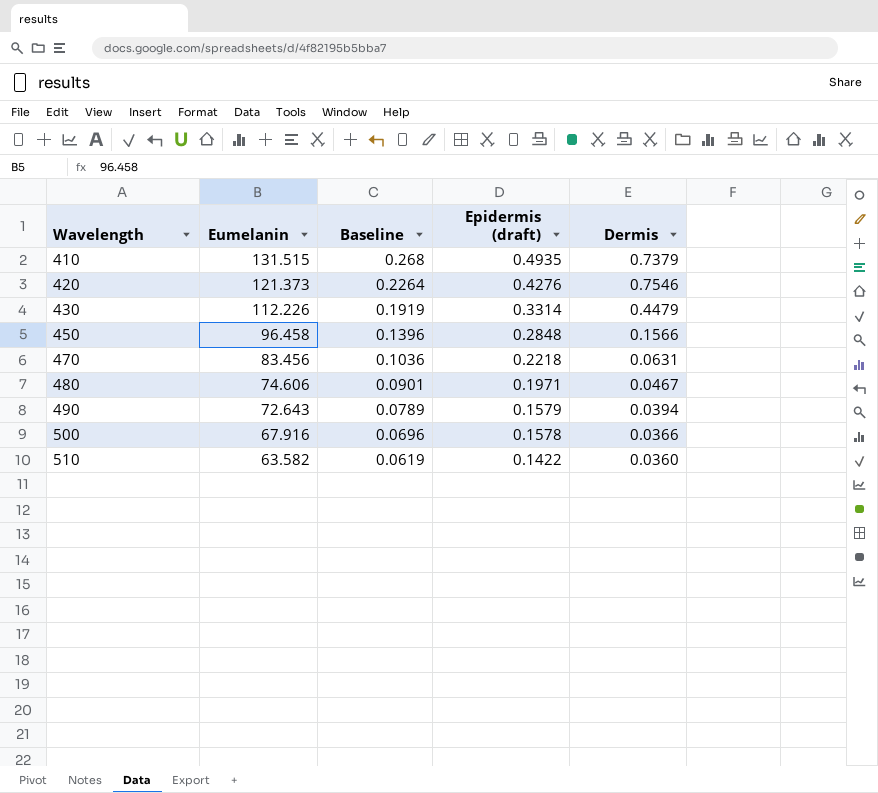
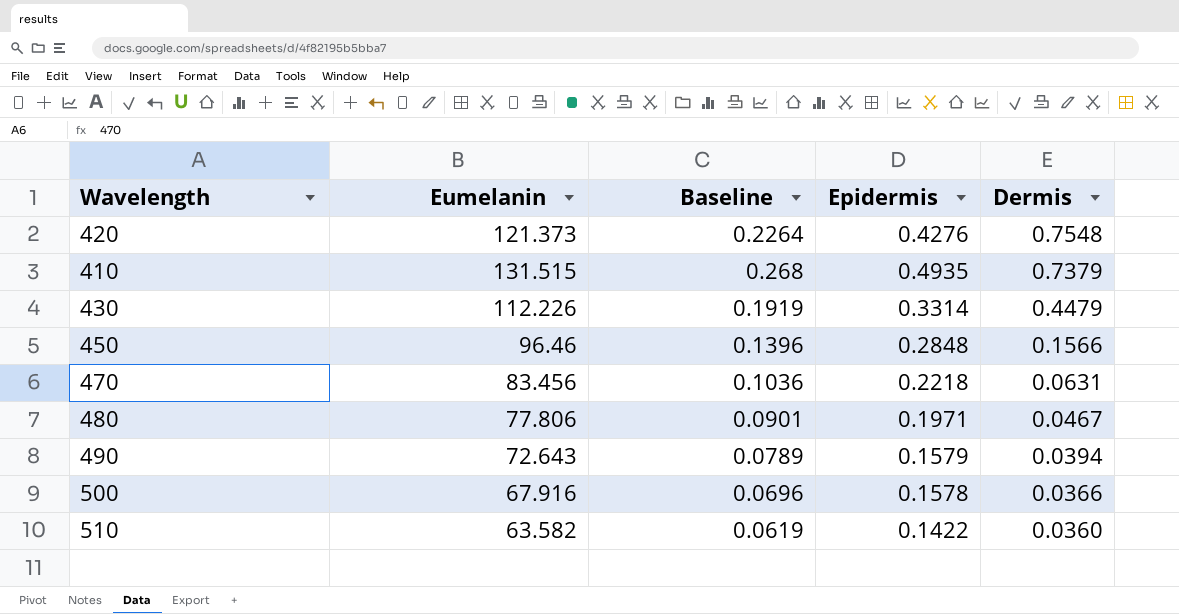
row order: Wavelength ascending -> Dermis descending
column name: Epidermis (draft) -> Epidermis
420 | Dermis: 0.7546 -> 0.7548
450 | Eumelanin: 96.458 -> 96.46
480 | Eumelanin: 74.606 -> 77.806

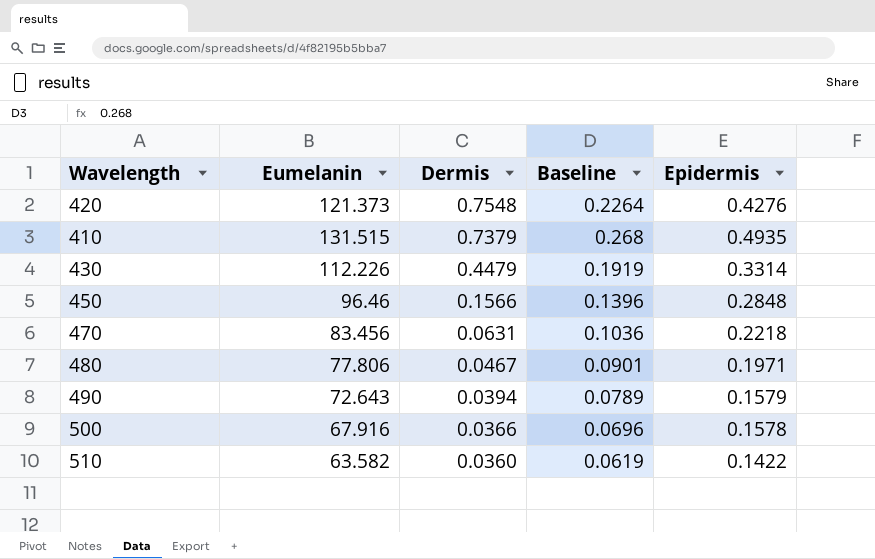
column Dermis | position: 5 -> 3

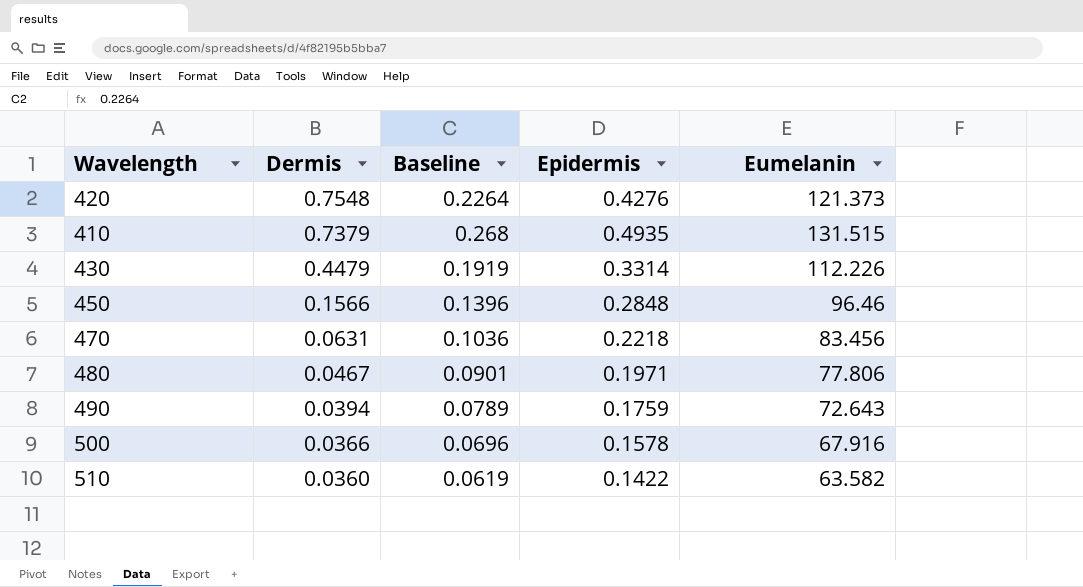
column Eumelanin | position: 2 -> 5
490 | Epidermis: 0.1579 -> 0.1759

